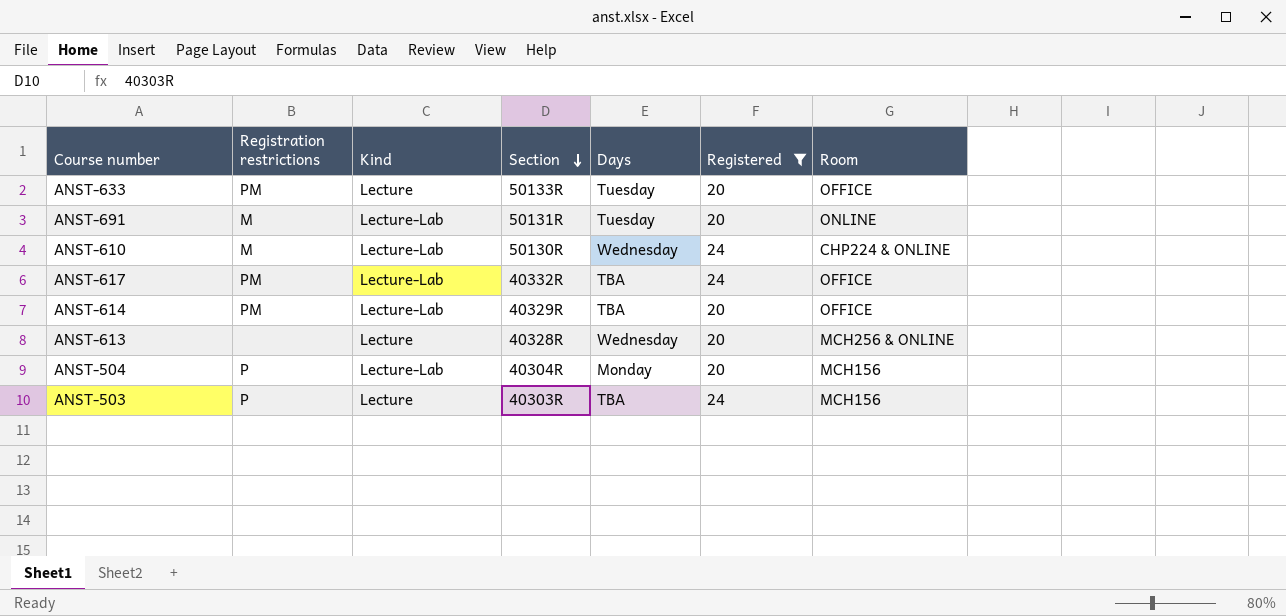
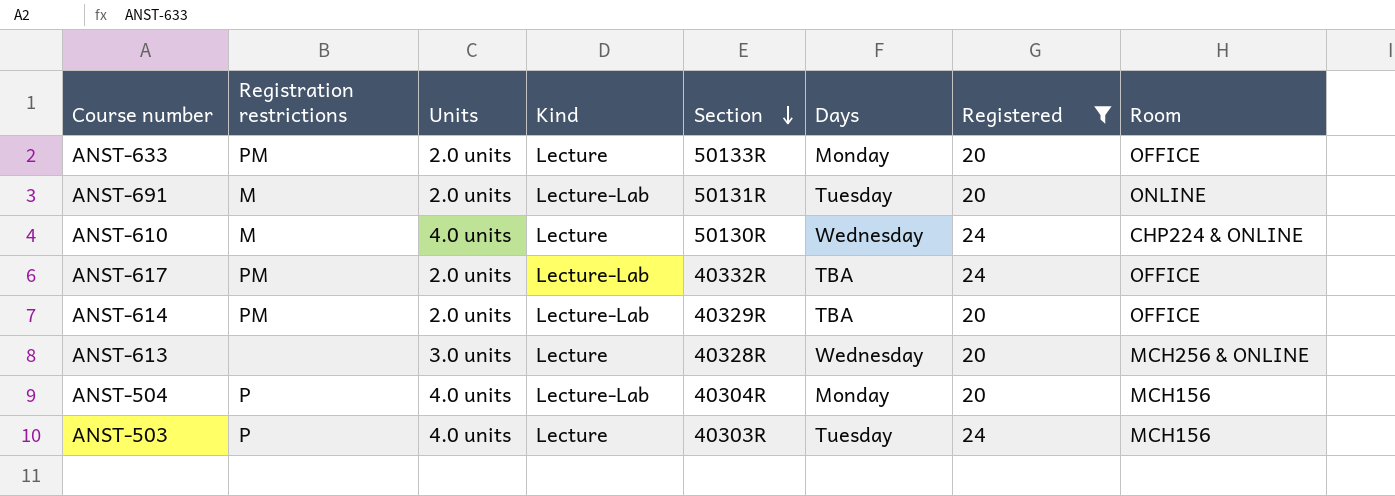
column Units | position: none -> 3
ANST-633 | Days: Tuesday -> Monday
ANST-610 | Kind: Lecture-Lab -> Lecture
ANST-503 | Days: TBA -> Tuesday

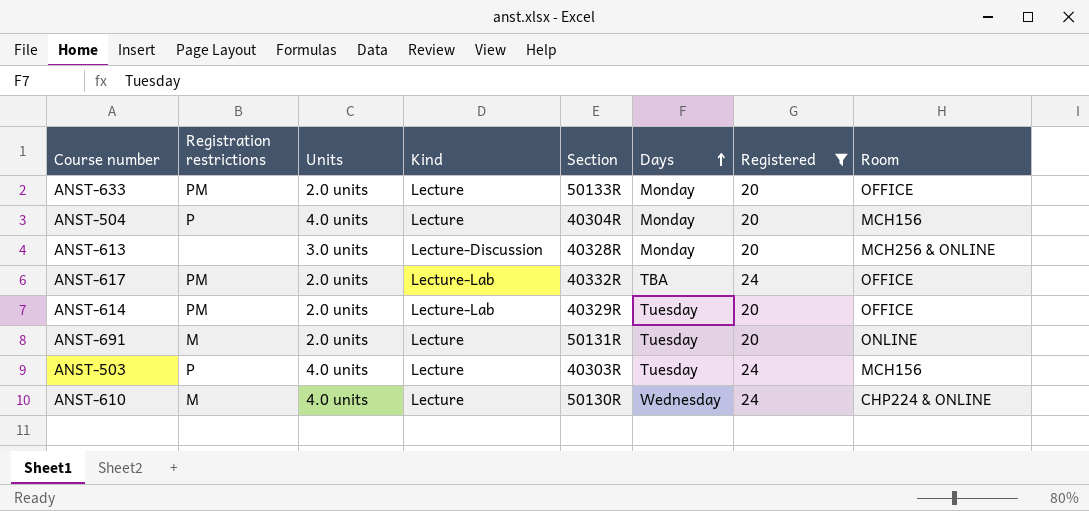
row order: Section descending -> Days ascending
ANST-504 | Kind: Lecture-Lab -> Lecture
ANST-613 | Kind: Lecture -> Lecture-Discussion
ANST-613 | Days: Wednesday -> Monday
ANST-614 | Days: TBA -> Tuesday
ANST-691 | Kind: Lecture-Lab -> Lecture

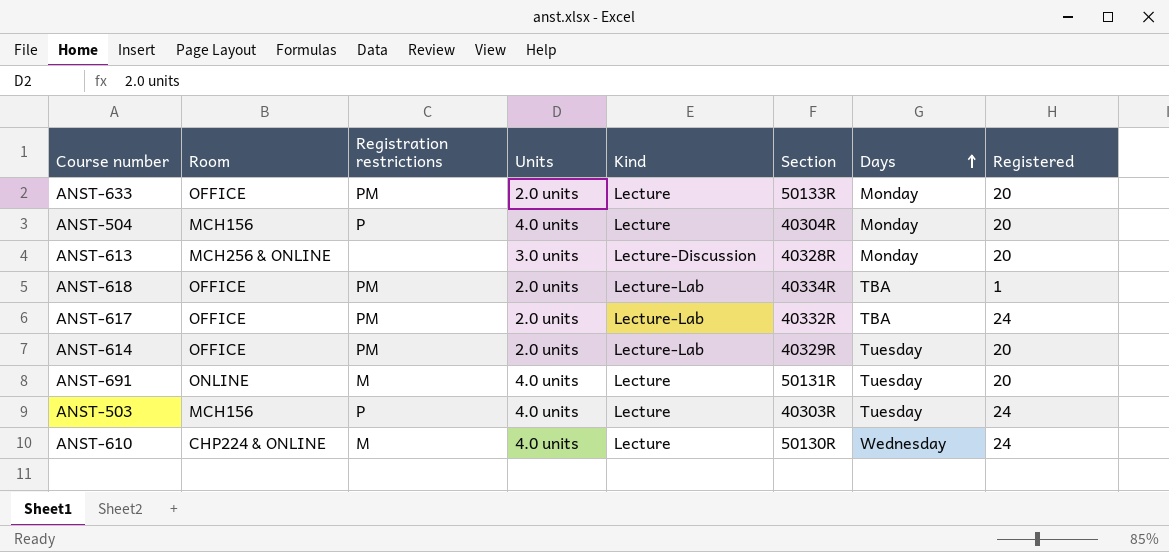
filter: Registered != 1 -> none
column Room | position: 8 -> 2
ANST-691 | Units: 2.0 units -> 4.0 units

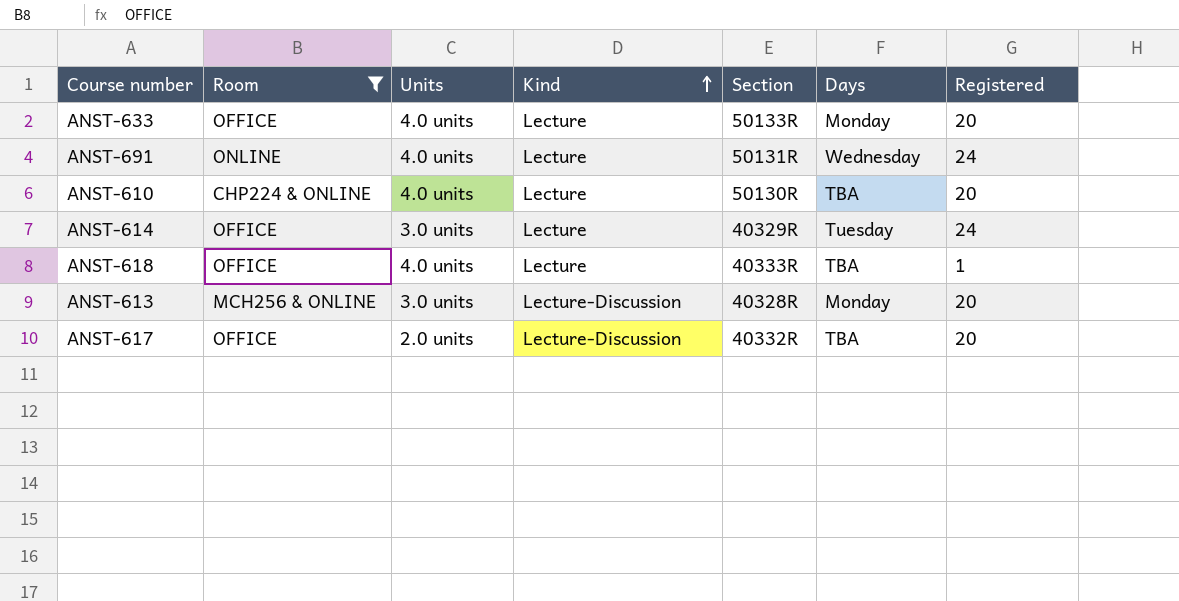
filter: none -> Room != MCH156
row order: Days ascending -> Kind ascending
column Registration restrictions | position: 3 -> none
ANST-633 | Units: 2.0 units -> 4.0 units
ANST-691 | Days: Tuesday -> Wednesday
ANST-691 | Registered: 20 -> 24
ANST-610 | Days: Wednesday -> TBA
ANST-610 | Registered: 24 -> 20
ANST-614 | Units: 2.0 units -> 3.0 units
ANST-614 | Kind: Lecture-Lab -> Lecture
ANST-614 | Registered: 20 -> 24
ANST-618 | Units: 2.0 units -> 4.0 units
ANST-618 | Kind: Lecture-Lab -> Lecture
ANST-618 | Section: 40334R -> 40333R
ANST-617 | Kind: Lecture-Lab -> Lecture-Discussion
ANST-617 | Registered: 24 -> 20

